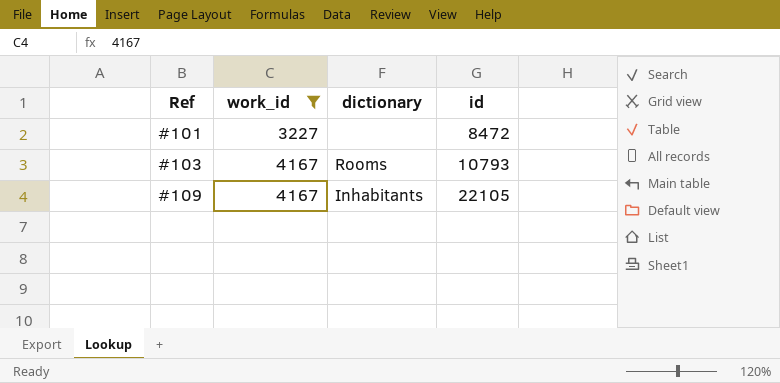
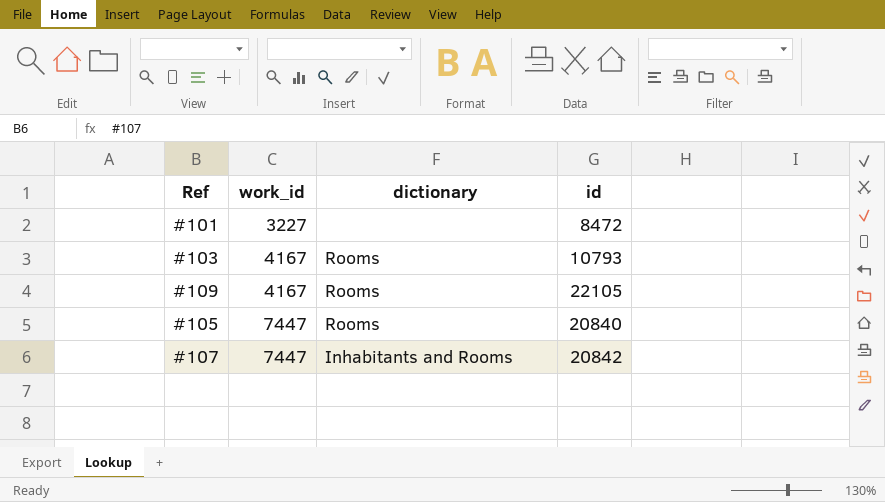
filter: work_id != 7447 -> none
#109 | dictionary: Inhabitants -> Rooms

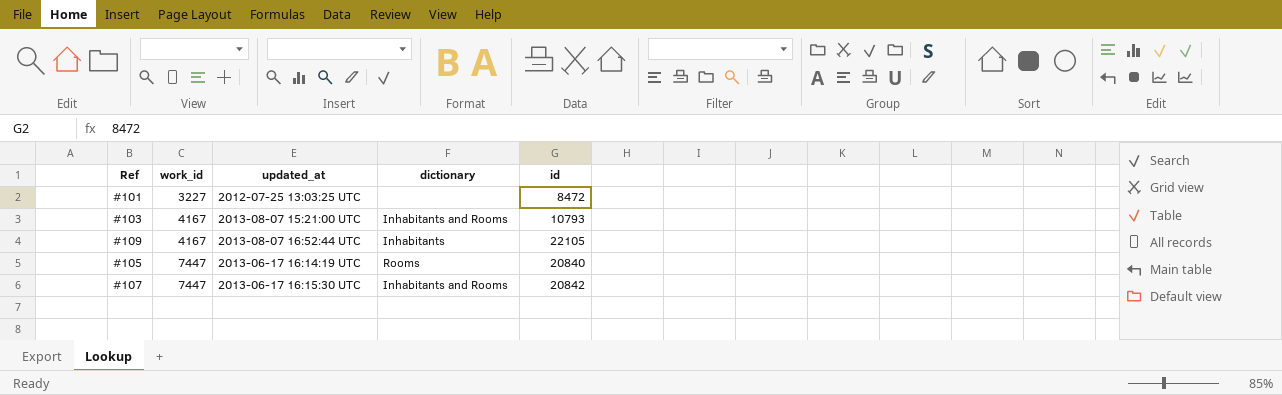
column updated_at | position: none -> 3
#103 | dictionary: Rooms -> Inhabitants and Rooms
#109 | dictionary: Rooms -> Inhabitants

